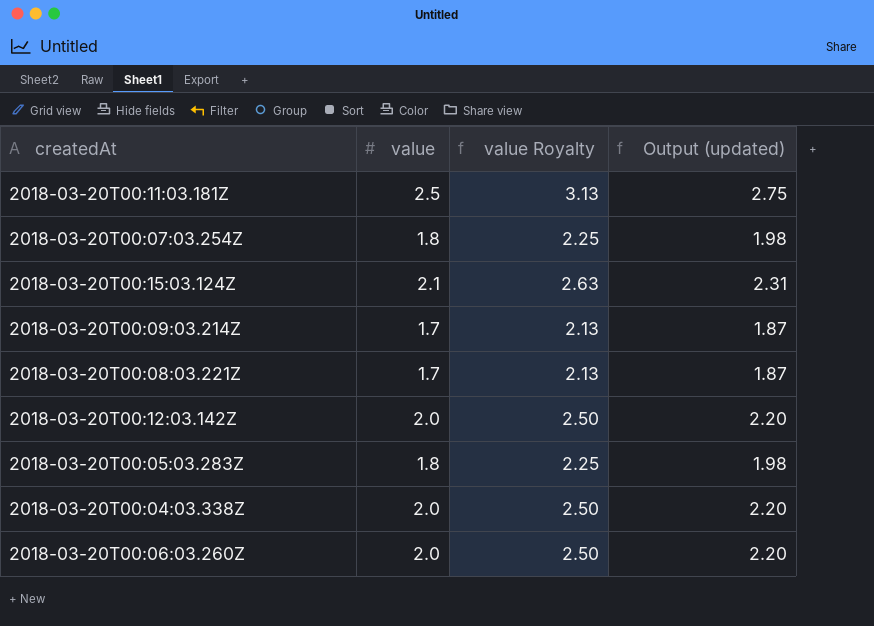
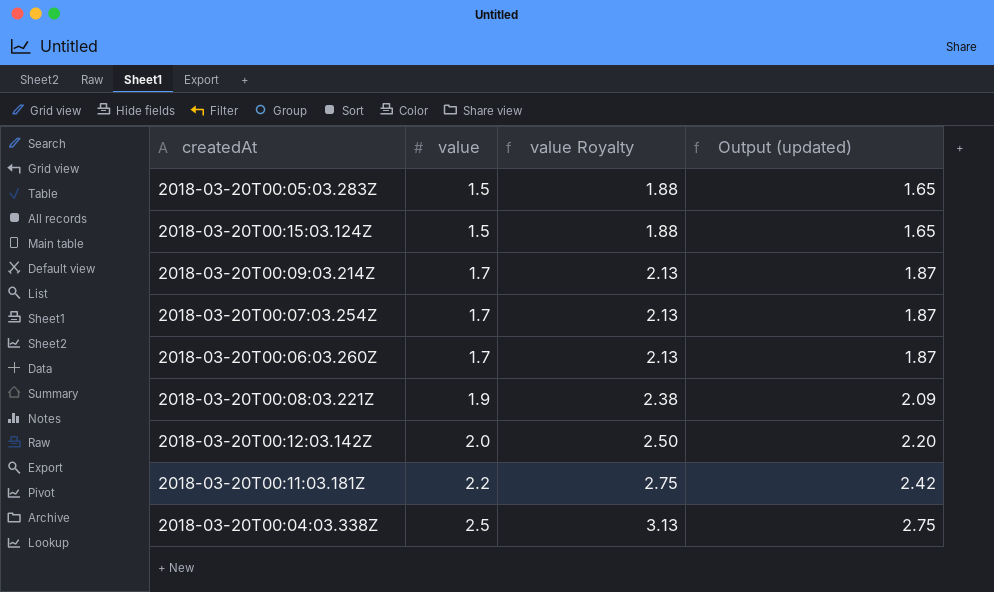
row order: none -> value ascending
2018-03-20T00:05:03.283Z | value: 1.8 -> 1.5
2018-03-20T00:05:03.283Z | value Royalty: 2.25 -> 1.88
2018-03-20T00:05:03.283Z | Output (updated): 1.98 -> 1.65
2018-03-20T00:15:03.124Z | value: 2.1 -> 1.5
2018-03-20T00:15:03.124Z | value Royalty: 2.63 -> 1.88
2018-03-20T00:15:03.124Z | Output (updated): 2.31 -> 1.65
2018-03-20T00:07:03.254Z | value: 1.8 -> 1.7
2018-03-20T00:07:03.254Z | value Royalty: 2.25 -> 2.13
2018-03-20T00:07:03.254Z | Output (updated): 1.98 -> 1.87
2018-03-20T00:06:03.260Z | value: 2.0 -> 1.7
2018-03-20T00:06:03.260Z | value Royalty: 2.50 -> 2.13
2018-03-20T00:06:03.260Z | Output (updated): 2.20 -> 1.87
2018-03-20T00:08:03.221Z | value: 1.7 -> 1.9
2018-03-20T00:08:03.221Z | value Royalty: 2.13 -> 2.38
2018-03-20T00:08:03.221Z | Output (updated): 1.87 -> 2.09
2018-03-20T00:11:03.181Z | value: 2.5 -> 2.2
2018-03-20T00:11:03.181Z | value Royalty: 3.13 -> 2.75
2018-03-20T00:11:03.181Z | Output (updated): 2.75 -> 2.42
2018-03-20T00:04:03.338Z | value: 2.0 -> 2.5
2018-03-20T00:04:03.338Z | value Royalty: 2.50 -> 3.13
2018-03-20T00:04:03.338Z | Output (updated): 2.20 -> 2.75

